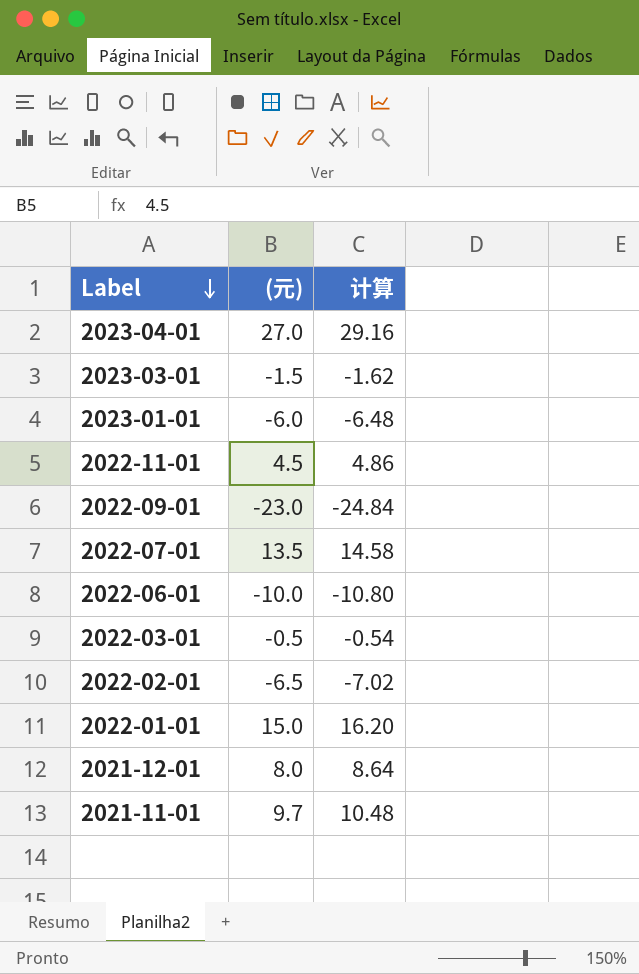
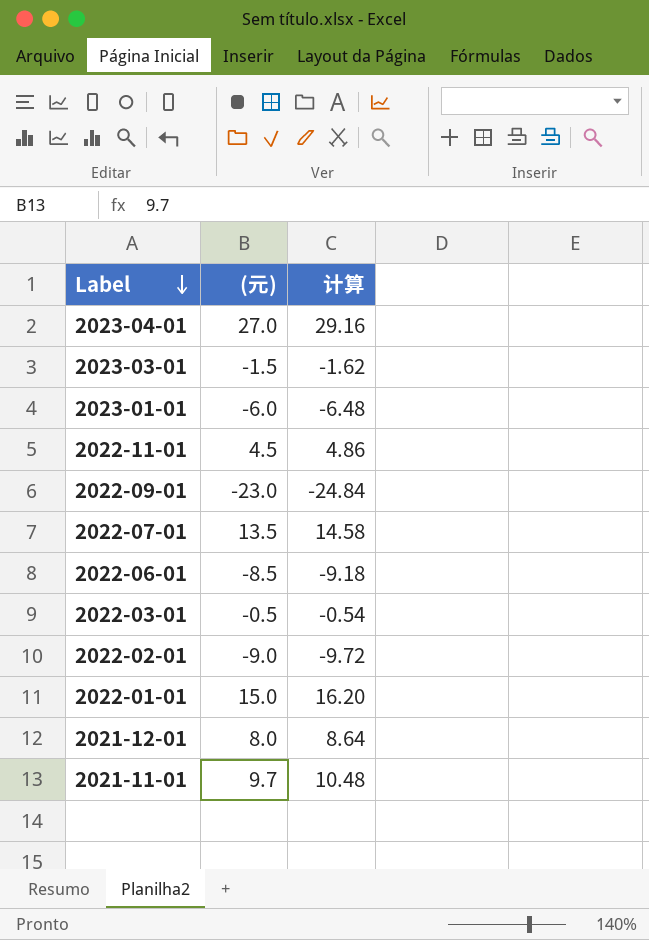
2022-06-01 | (元): -10.0 -> -8.5
2022-06-01 | 计算: -10.80 -> -9.18
2022-02-01 | (元): -6.5 -> -9.0
2022-02-01 | 计算: -7.02 -> -9.72

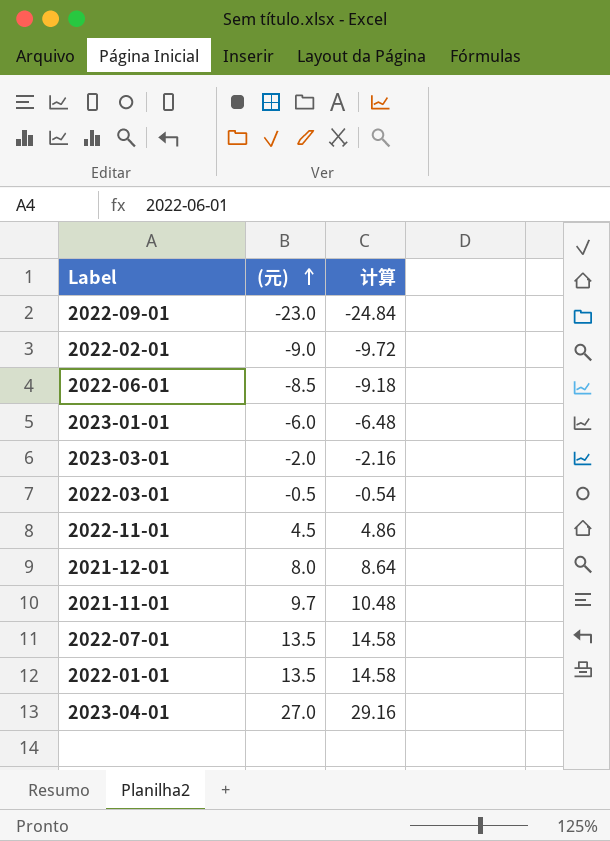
row order: Label descending -> (元) ascending
2023-03-01 | (元): -1.5 -> -2.0
2023-03-01 | 计算: -1.62 -> -2.16
2022-01-01 | (元): 15.0 -> 13.5
2022-01-01 | 计算: 16.20 -> 14.58

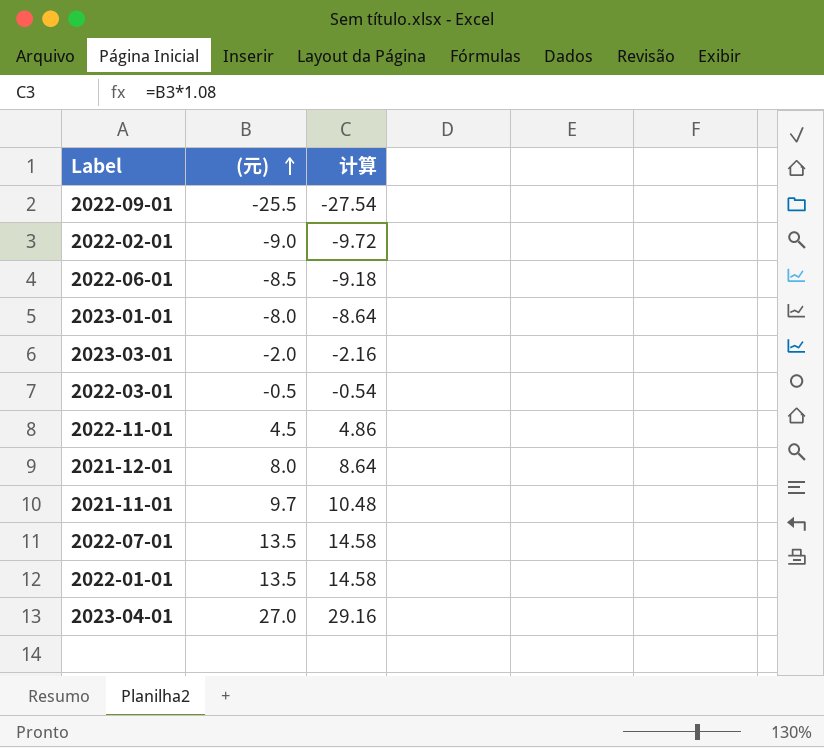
2022-09-01 | (元): -23.0 -> -25.5
2022-09-01 | 计算: -24.84 -> -27.54
2023-01-01 | (元): -6.0 -> -8.0
2023-01-01 | 计算: -6.48 -> -8.64

